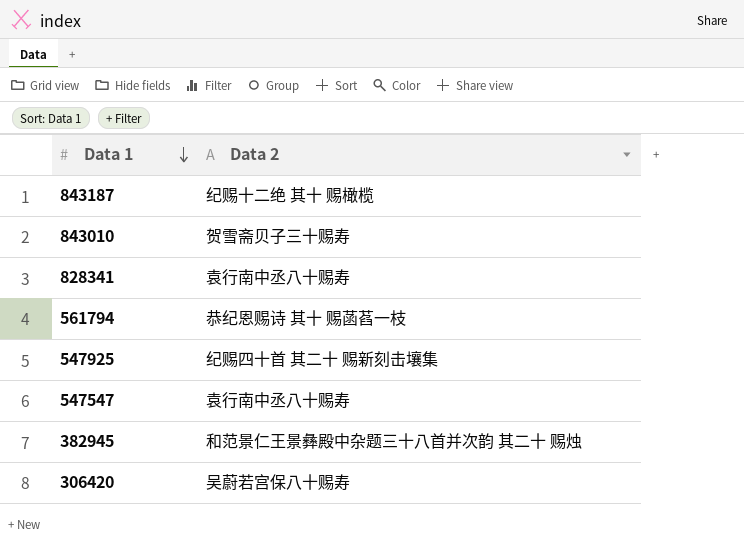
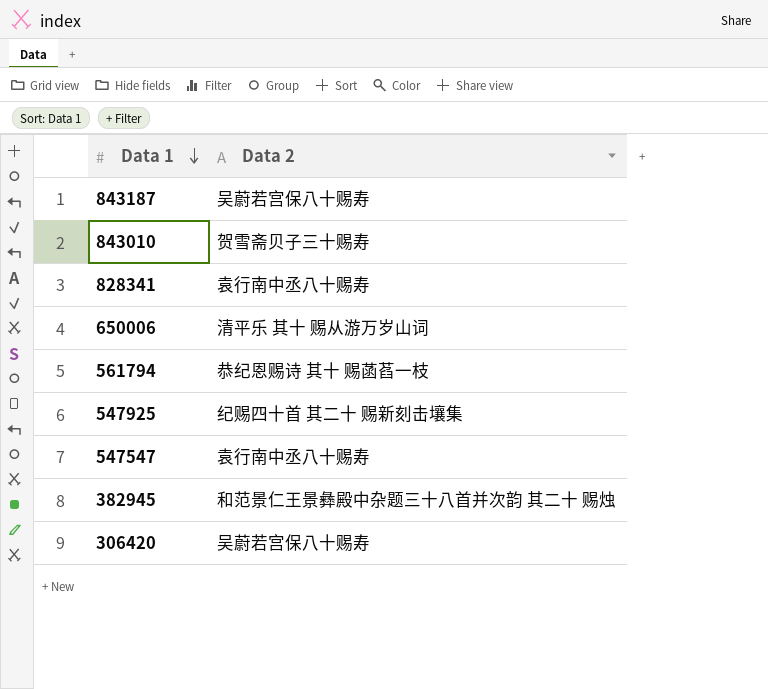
843187 | Data 2: 纪赐十二绝 其十 赐橄榄 -> 吴蔚若宫保八十赐寿
row 650006: none -> 清平乐 其十 赐从游万岁山词

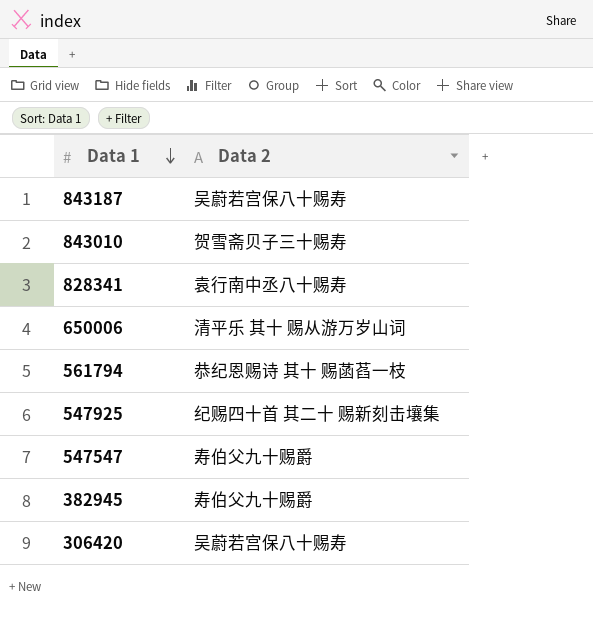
547547 | Data 2: 袁行南中丞八十赐寿 -> 寿伯父九十赐爵
382945 | Data 2: 和范景仁王景彝殿中杂题三十八首并次韵 其二十 赐烛 -> 寿伯父九十赐爵

